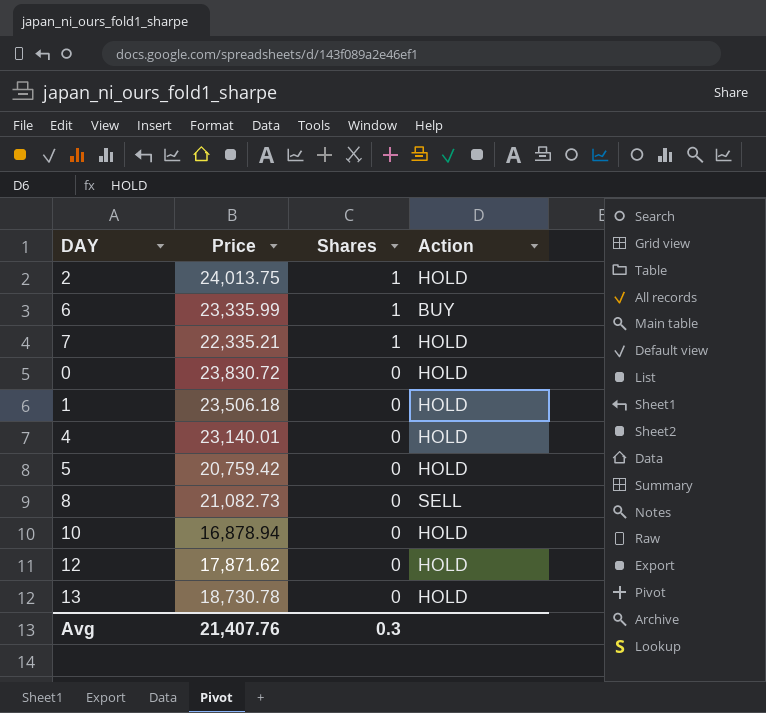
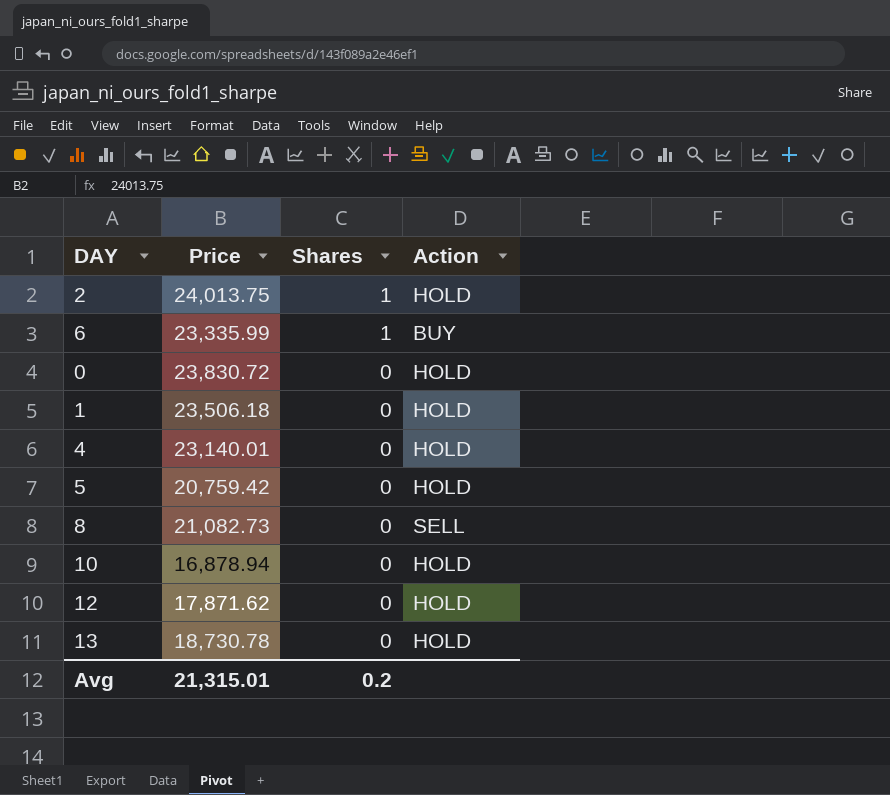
row 7: 22,335.21 | 1 | HOLD -> none
Avg | Price: 21,407.76 -> 21,315.01
Avg | Shares: 0.3 -> 0.2

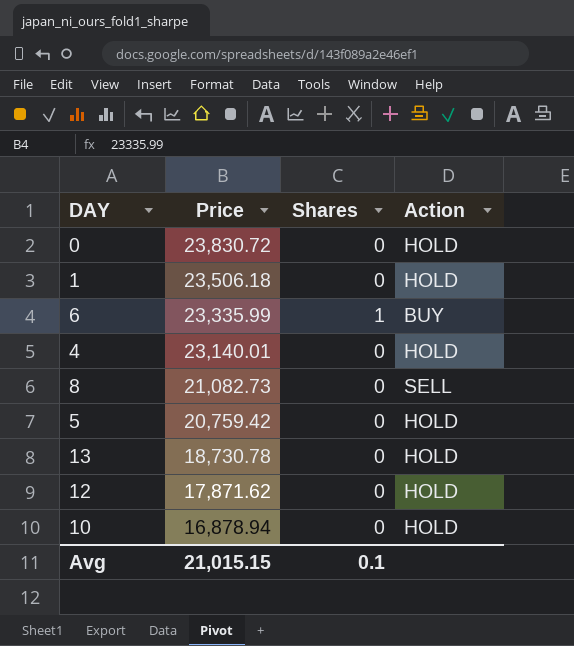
row order: Shares descending -> Price descending
row 2: 24,013.75 | 1 | HOLD -> none
Avg | Price: 21,315.01 -> 21,015.15
Avg | Shares: 0.2 -> 0.1

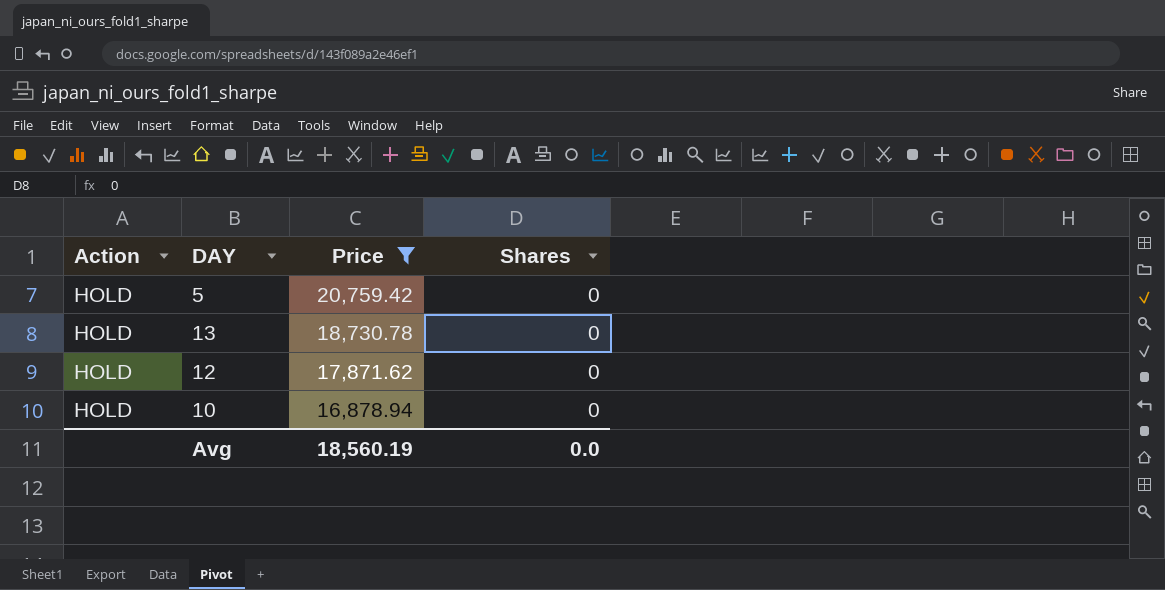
filter: none -> Price <= 20,759.42
column Action | position: 4 -> 1
Avg | Price: 21,015.15 -> 18,560.19
Avg | Shares: 0.1 -> 0.0

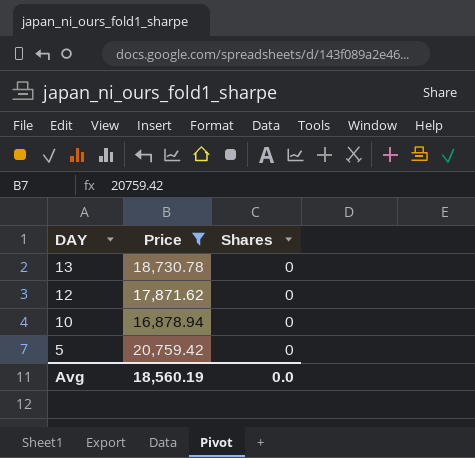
row order: Price descending -> DAY descending
column Action | position: 1 -> none

